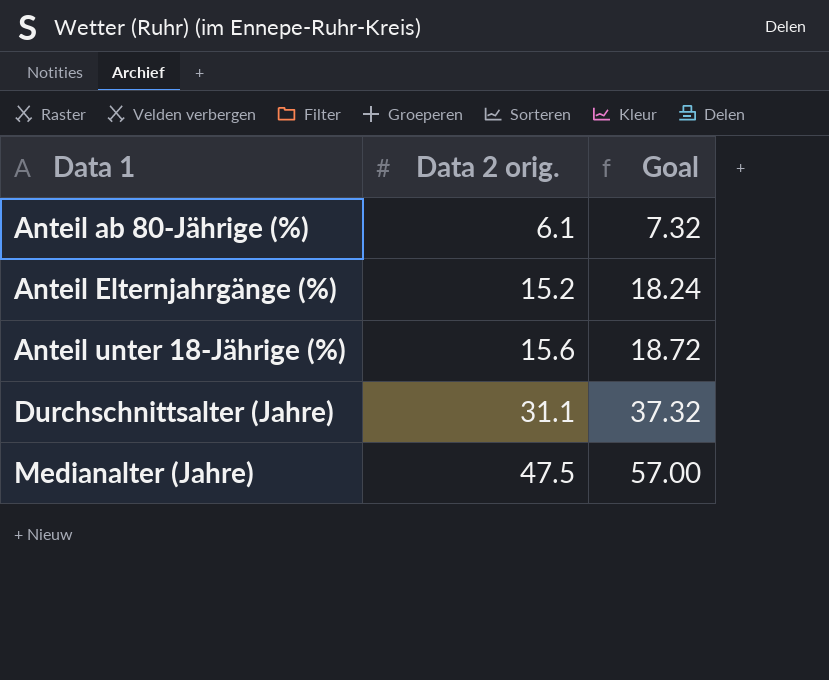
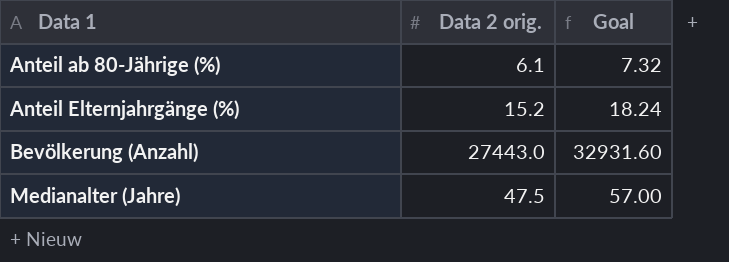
row Anteil unter 18-Jährige (%): 15.6 | 18.72 -> none
row Durchschnittsalter (Jahre): 31.1 | 37.32 -> none
row Bevölkerung (Anzahl): none -> 27443.0 | 32931.60

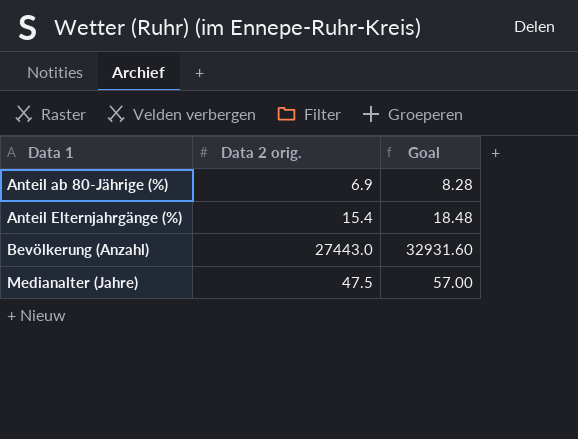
Anteil ab 80-Jährige (%) | Data 2 orig.: 6.1 -> 6.9
Anteil ab 80-Jährige (%) | Goal: 7.32 -> 8.28
Anteil Elternjahrgänge (%) | Data 2 orig.: 15.2 -> 15.4
Anteil Elternjahrgänge (%) | Goal: 18.24 -> 18.48

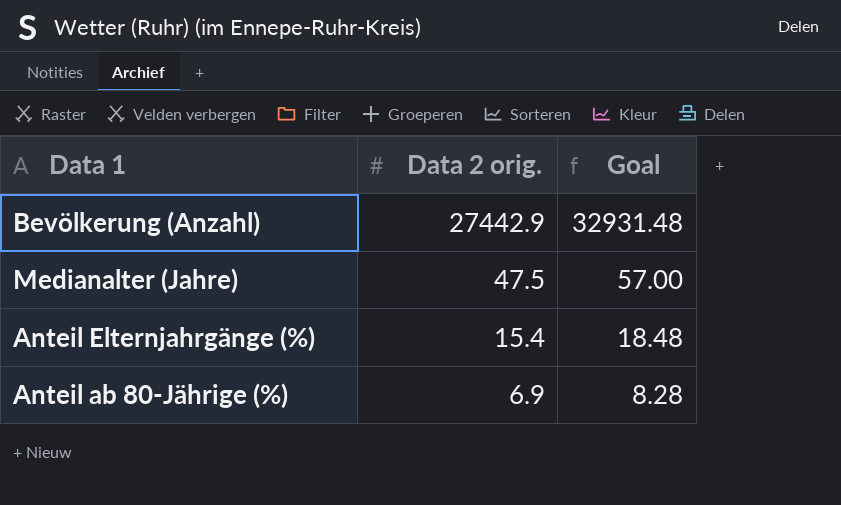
row order: Data 1 ascending -> Data 2 orig. descending
Bevölkerung (Anzahl) | Data 2 orig.: 27443.0 -> 27442.9
Bevölkerung (Anzahl) | Goal: 32931.60 -> 32931.48

